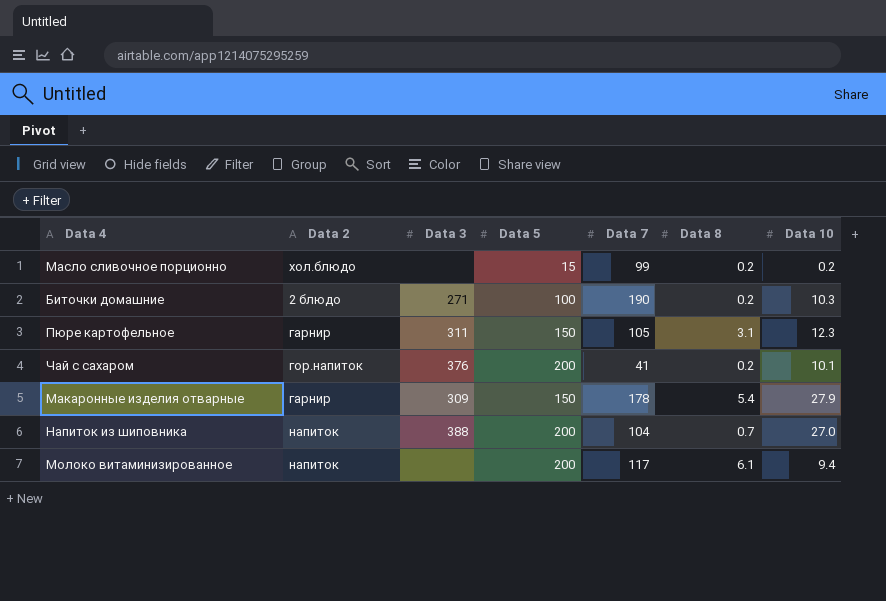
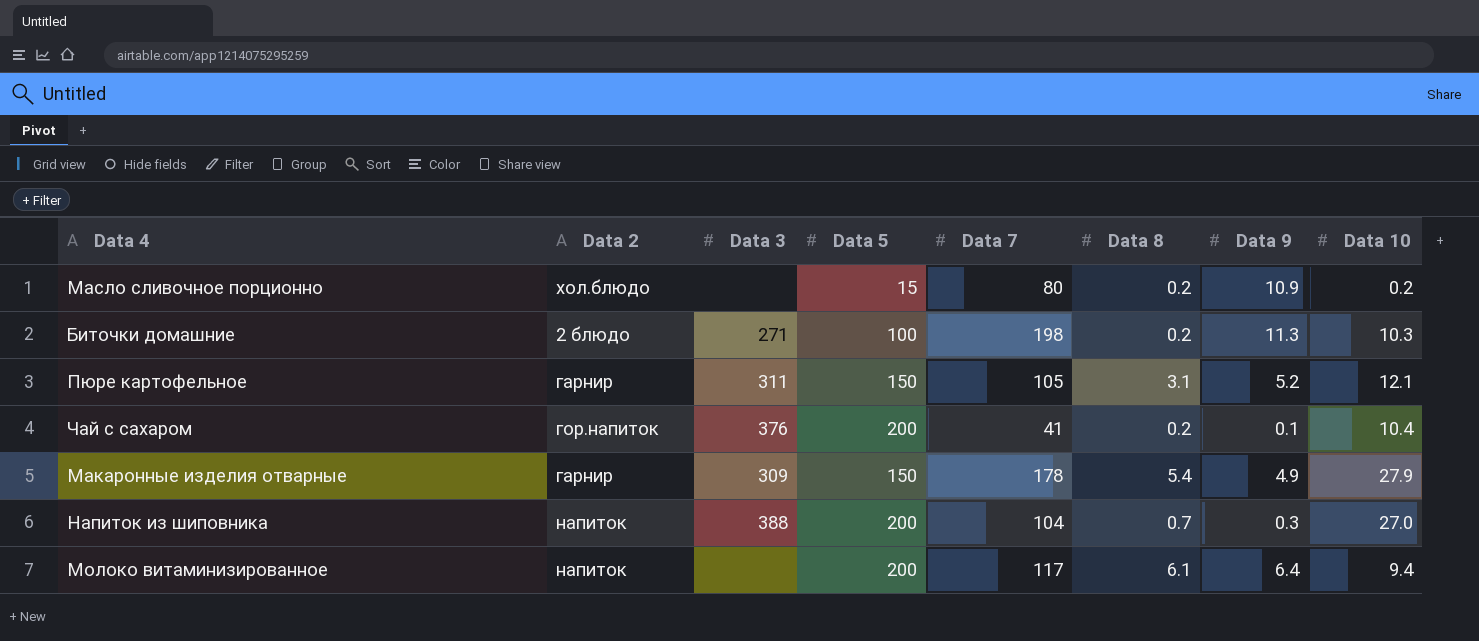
column Data 9 | position: none -> 7
Масло сливочное порционно | Data 7: 99 -> 80
Биточки домашние | Data 7: 190 -> 198
Пюре картофельное | Data 10: 12.3 -> 12.1
Чай с сахаром | Data 10: 10.1 -> 10.4

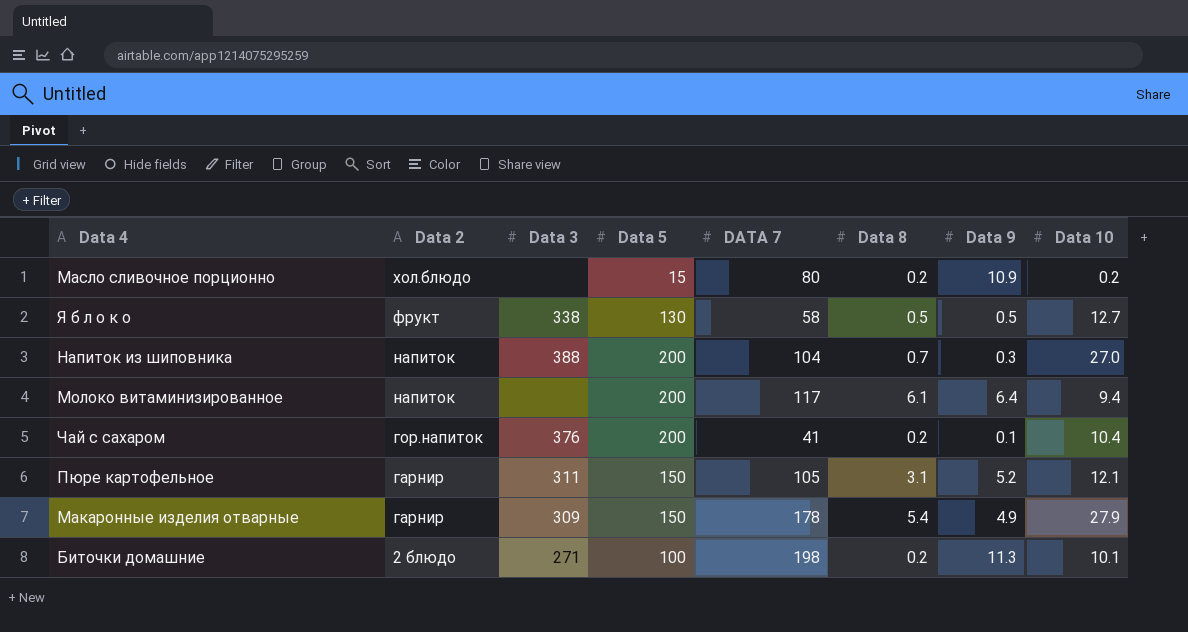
row order: none -> Data 2 descending
column name: Data 7 -> DATA 7
row Я б л о к о: none -> фрукт | 338 | 130 | 58 | 0.5 | 0.5 | 12.7
Биточки домашние | Data 10: 10.3 -> 10.1

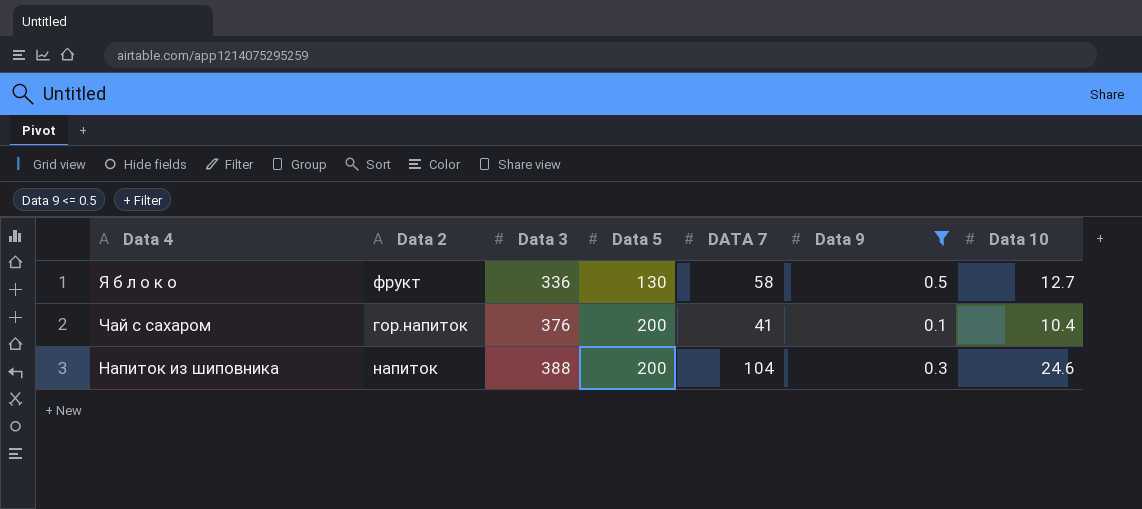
filter: none -> Data 9 <= 0.5
row order: Data 2 descending -> Data 4 descending
column Data 8 | position: 6 -> none
Я б л о к о | Data 3: 338 -> 336
Напиток из шиповника | Data 10: 27.0 -> 24.6

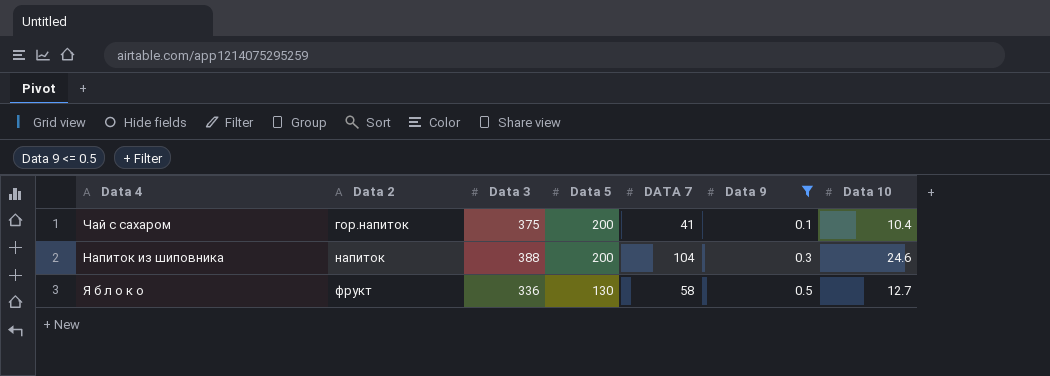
row order: Data 4 descending -> Data 2 ascending
Чай с сахаром | Data 3: 376 -> 375

